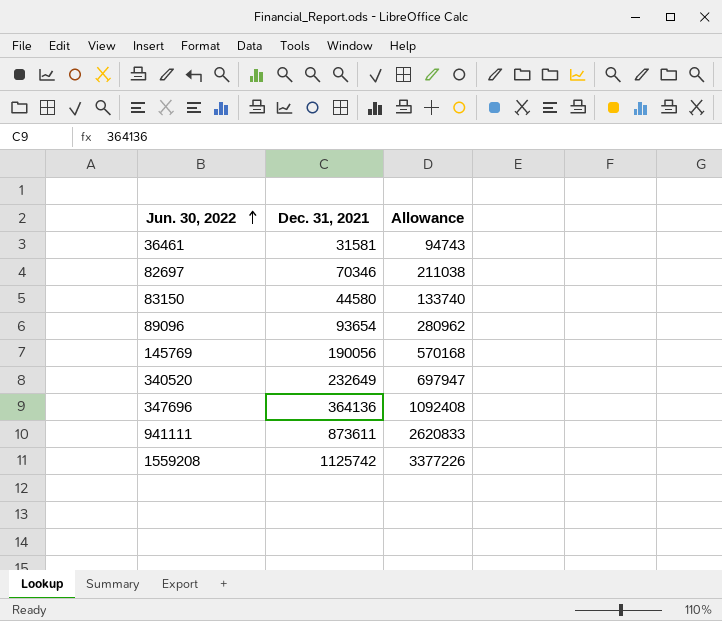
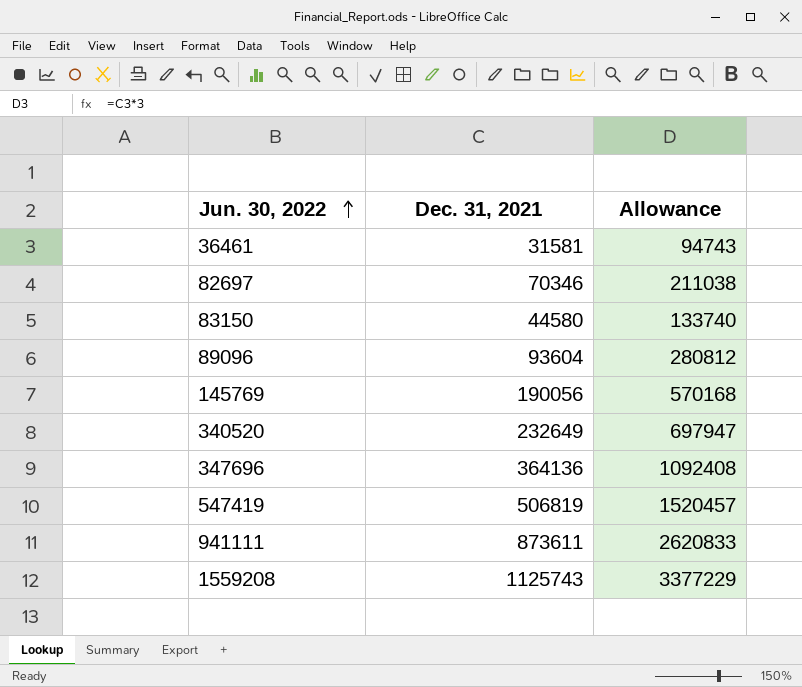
89096 | Dec. 31, 2021: 93654 -> 93604
89096 | Allowance: 280962 -> 280812
row 547419: none -> 506819 | 1520457
1559208 | Dec. 31, 2021: 1125742 -> 1125743
1559208 | Allowance: 3377226 -> 3377229

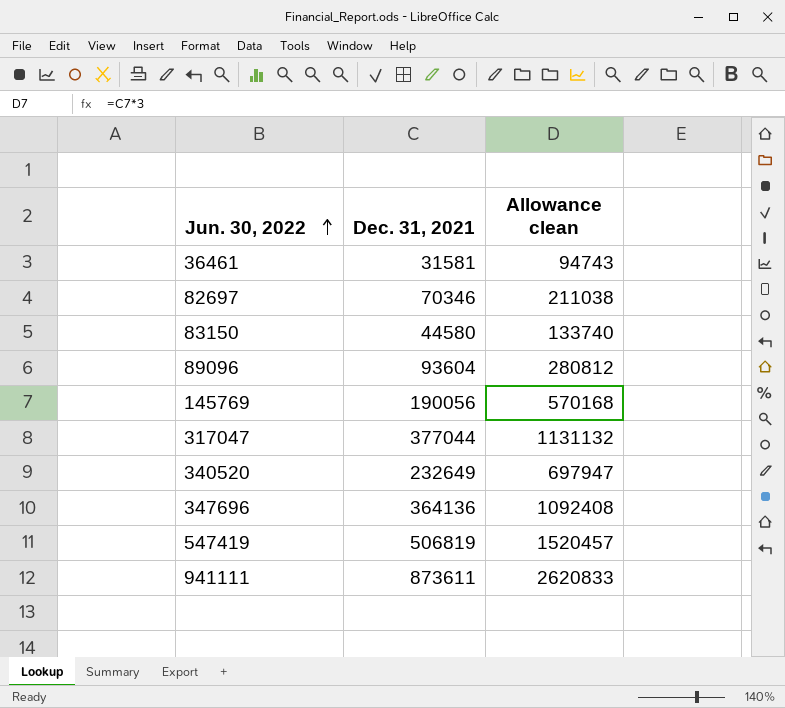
column name: Allowance -> Allowance clean
row 1559208: 1125743 | 3377229 -> none
row 317047: none -> 377044 | 1131132

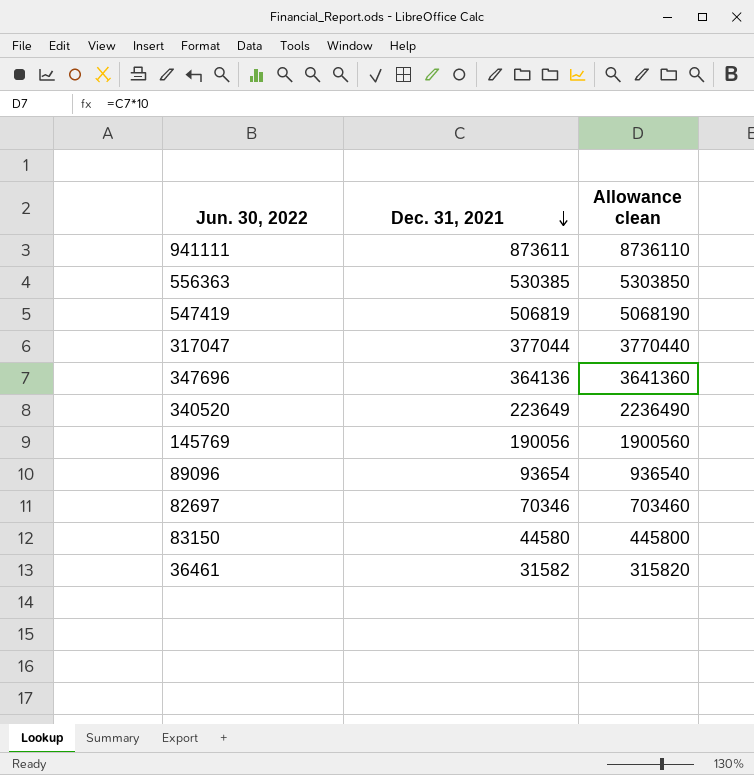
row order: Jun. 30, 2022 ascending -> Dec. 31, 2021 descending
column Allowance clean | formula: [Dec. 31, 2021] * 3 -> [Dec. 31, 2021] * 10
row 556363: none -> 530385 | 5303850
340520 | Dec. 31, 2021: 232649 -> 223649
89096 | Dec. 31, 2021: 93604 -> 93654
36461 | Dec. 31, 2021: 31581 -> 31582

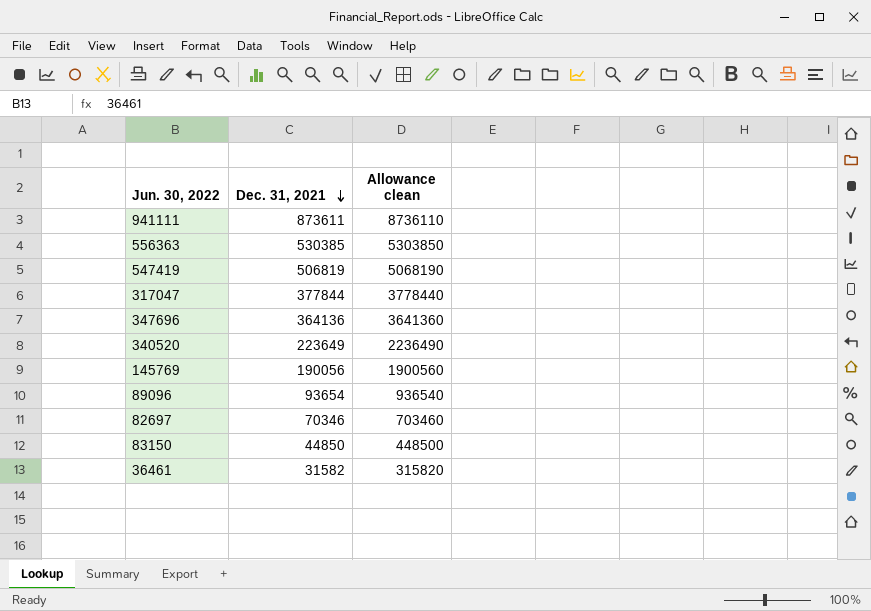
317047 | Dec. 31, 2021: 377044 -> 377844
317047 | Allowance clean: 3770440 -> 3778440
83150 | Dec. 31, 2021: 44580 -> 44850
83150 | Allowance clean: 445800 -> 448500

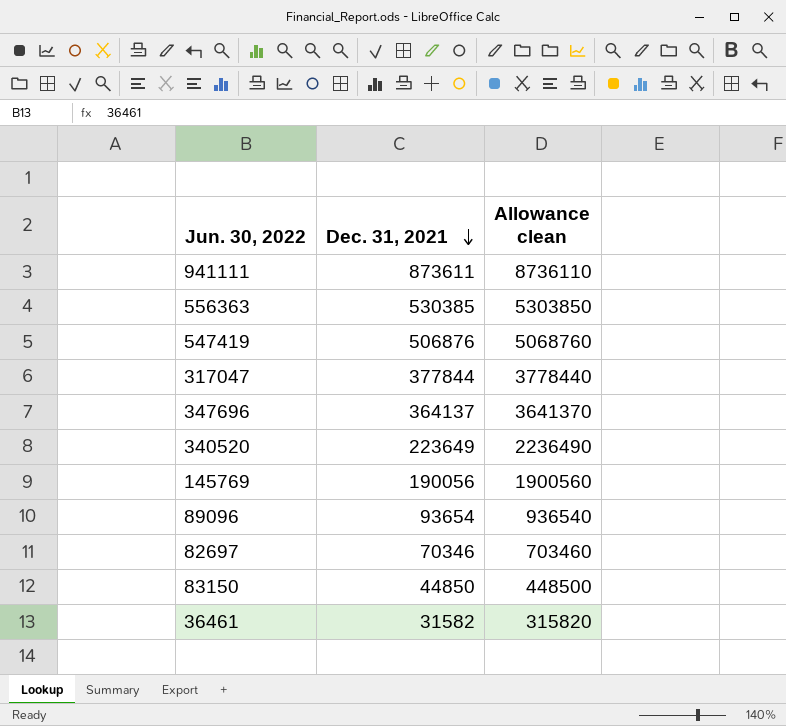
547419 | Dec. 31, 2021: 506819 -> 506876
547419 | Allowance clean: 5068190 -> 5068760
347696 | Dec. 31, 2021: 364136 -> 364137
347696 | Allowance clean: 3641360 -> 3641370

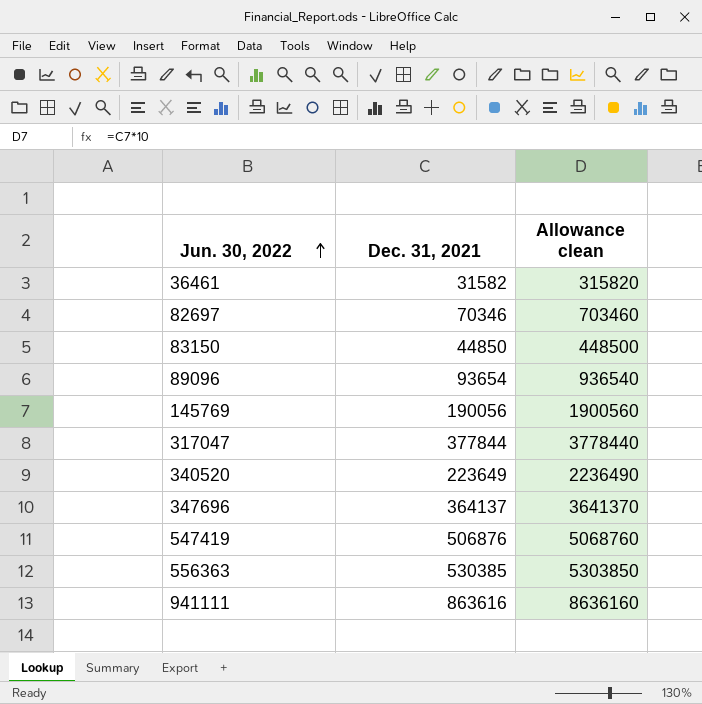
row order: Dec. 31, 2021 descending -> Jun. 30, 2022 ascending
941111 | Dec. 31, 2021: 873611 -> 863616
941111 | Allowance clean: 8736110 -> 8636160

